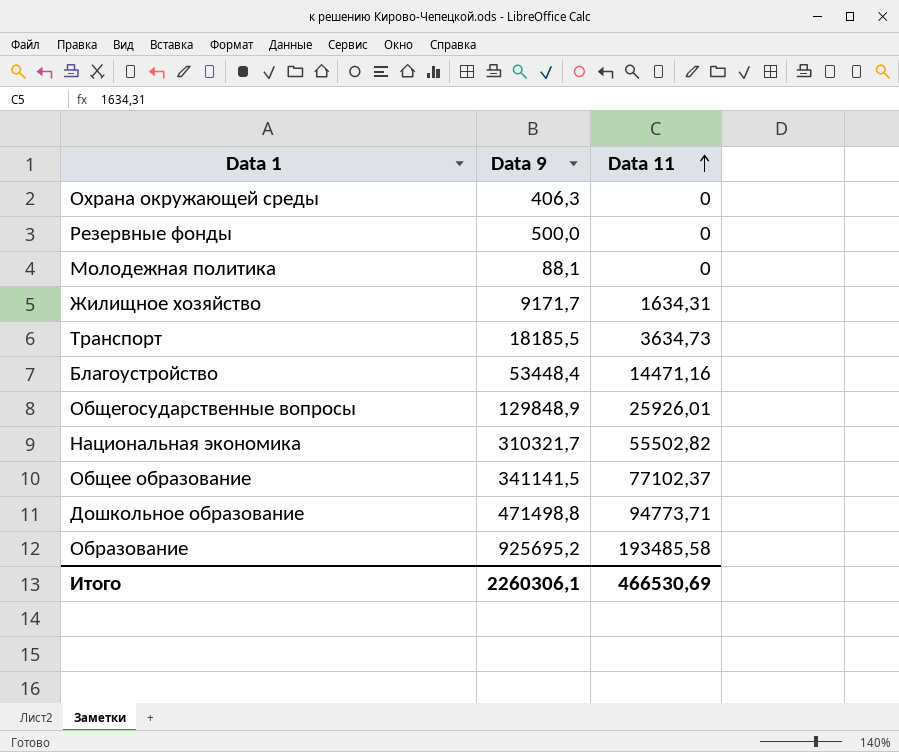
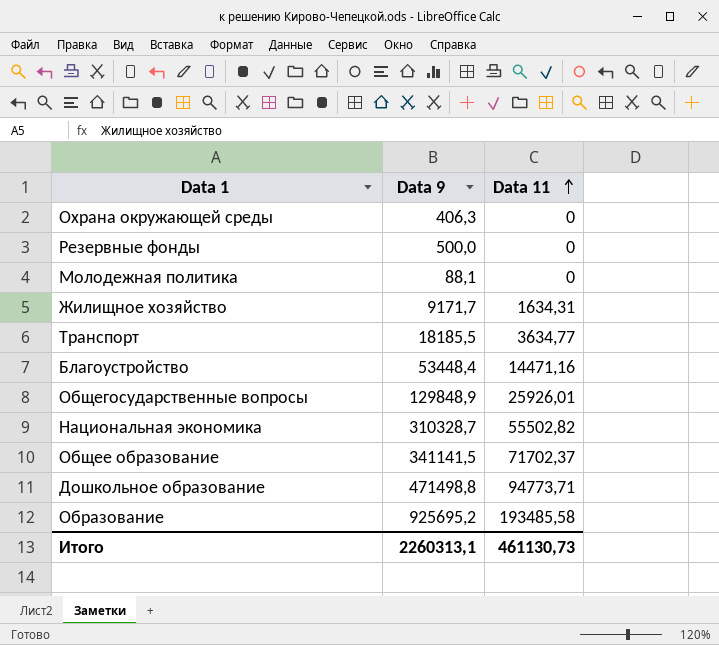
Транспорт | Data 11: 3634,73 -> 3634,77
Национальная экономика | Data 9: 310321,7 -> 310328,7
Общее образование | Data 11: 77102,37 -> 71702,37
Итого | Data 9: 2260306,1 -> 2260313,1
Итого | Data 11: 466530,69 -> 461130,73

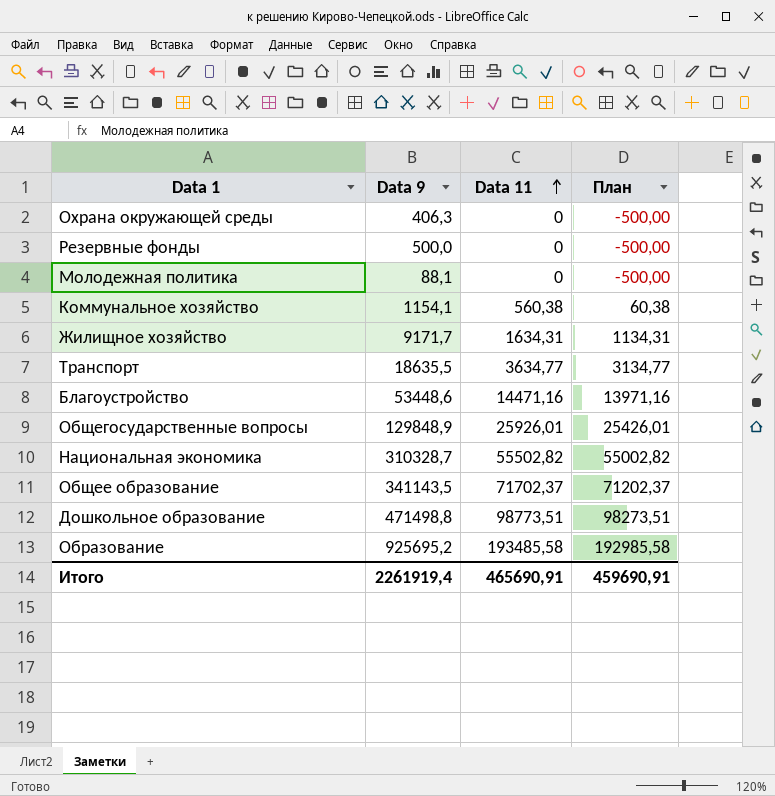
column План | formula: none -> [Data 11] - 500
row Коммунальное хозяйство: none -> 1154,1 | 560,38 | 60,38
Транспорт | Data 9: 18185,5 -> 18635,5
Благоустройство | Data 9: 53448,4 -> 53448,6
Общее образование | Data 9: 341141,5 -> 341143,5
Дошкольное образование | Data 11: 94773,71 -> 98773,51
Итого | Data 9: 2260313,1 -> 2261919,4
Итого | Data 11: 461130,73 -> 465690,91

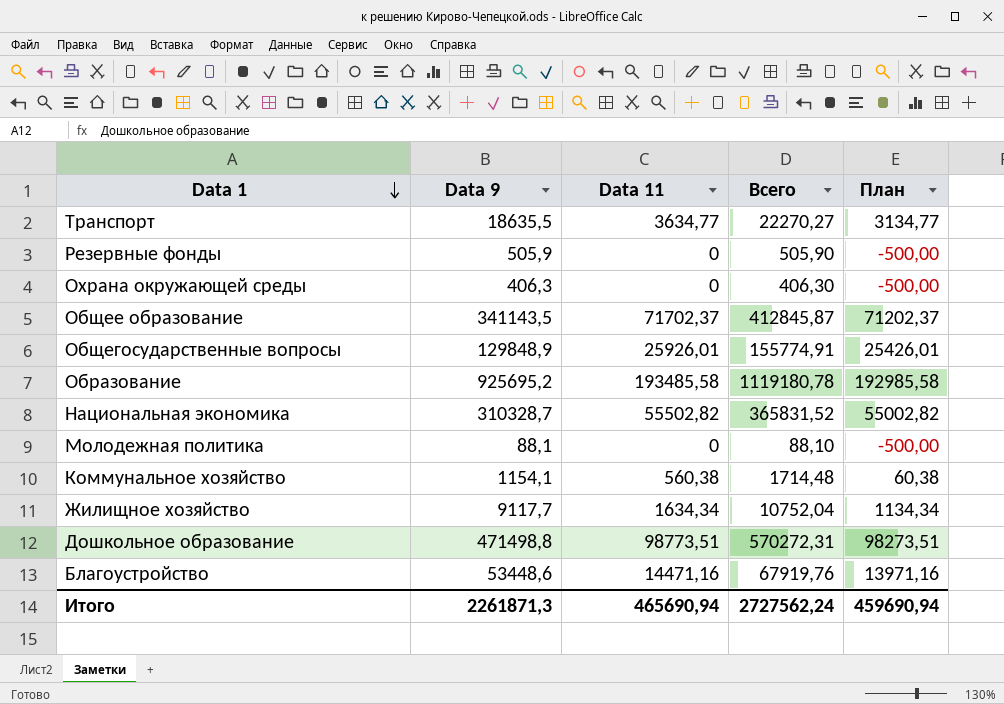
row order: Data 11 ascending -> Data 1 descending
column Всего | formula: none -> [Data 9] + [Data 11]
Резервные фонды | Data 9: 500,0 -> 505,9
Жилищное хозяйство | Data 9: 9171,7 -> 9117,7
Жилищное хозяйство | Data 11: 1634,31 -> 1634,34
Жилищное хозяйство | План: 1134,31 -> 1134,34
Итого | Data 9: 2261919,4 -> 2261871,3
Итого | Data 11: 465690,91 -> 465690,94
Итого | План: 459690,91 -> 459690,94

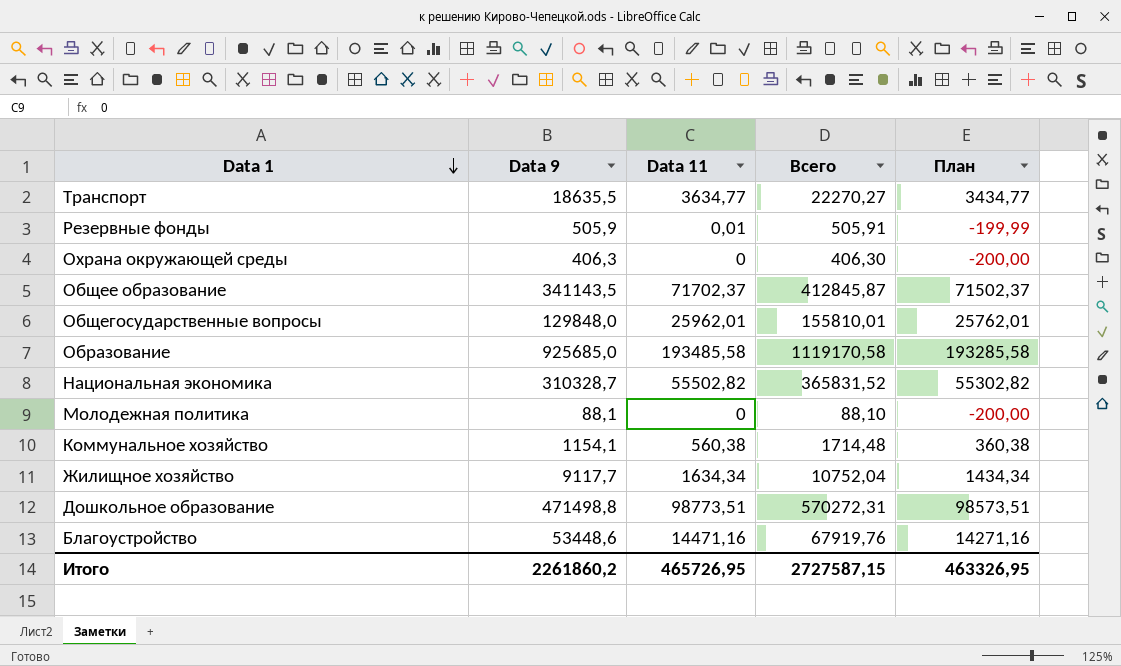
column План | formula: [Data 11] - 500 -> [Data 11] - 200
Резервные фонды | Data 11: 0 -> 0,01
Резервные фонды | Всего: 505,90 -> 505,91
Общегосударственные вопросы | Data 9: 129848,9 -> 129848,0
Общегосударственные вопросы | Data 11: 25926,01 -> 25962,01
Общегосударственные вопросы | Всего: 155774,91 -> 155810,01
Образование | Data 9: 925695,2 -> 925685,0
Образование | Всего: 1119180,78 -> 1119170,58
Итого | Data 9: 2261871,3 -> 2261860,2
Итого | Data 11: 465690,94 -> 465726,95
Итого | Всего: 2727562,24 -> 2727587,15
Итого | План: 459690,94 -> 463326,95

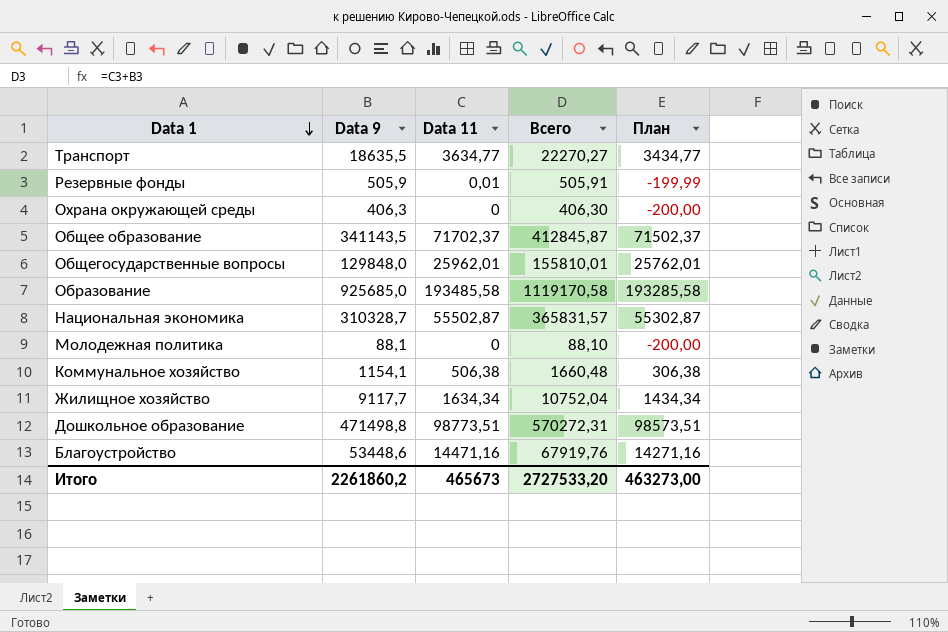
Национальная экономика | Data 11: 55502,82 -> 55502,87
Национальная экономика | Всего: 365831,52 -> 365831,57
Национальная экономика | План: 55302,82 -> 55302,87
Коммунальное хозяйство | Data 11: 560,38 -> 506,38
Коммунальное хозяйство | Всего: 1714,48 -> 1660,48
Коммунальное хозяйство | План: 360,38 -> 306,38
Итого | Data 11: 465726,95 -> 465673
Итого | Всего: 2727587,15 -> 2727533,20
Итого | План: 463326,95 -> 463273,00

